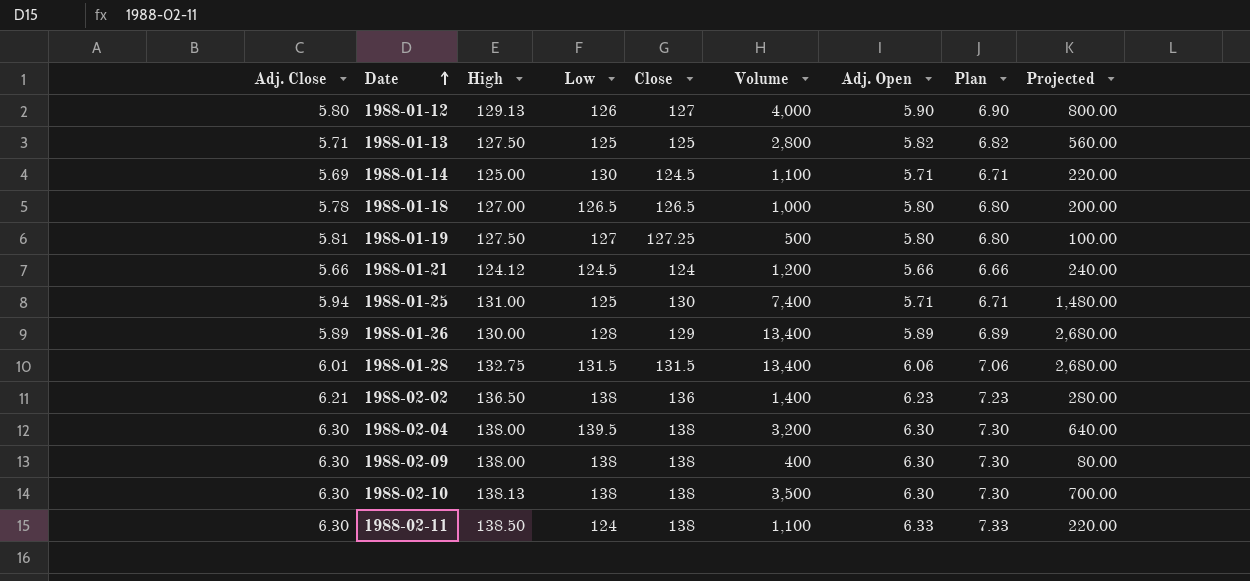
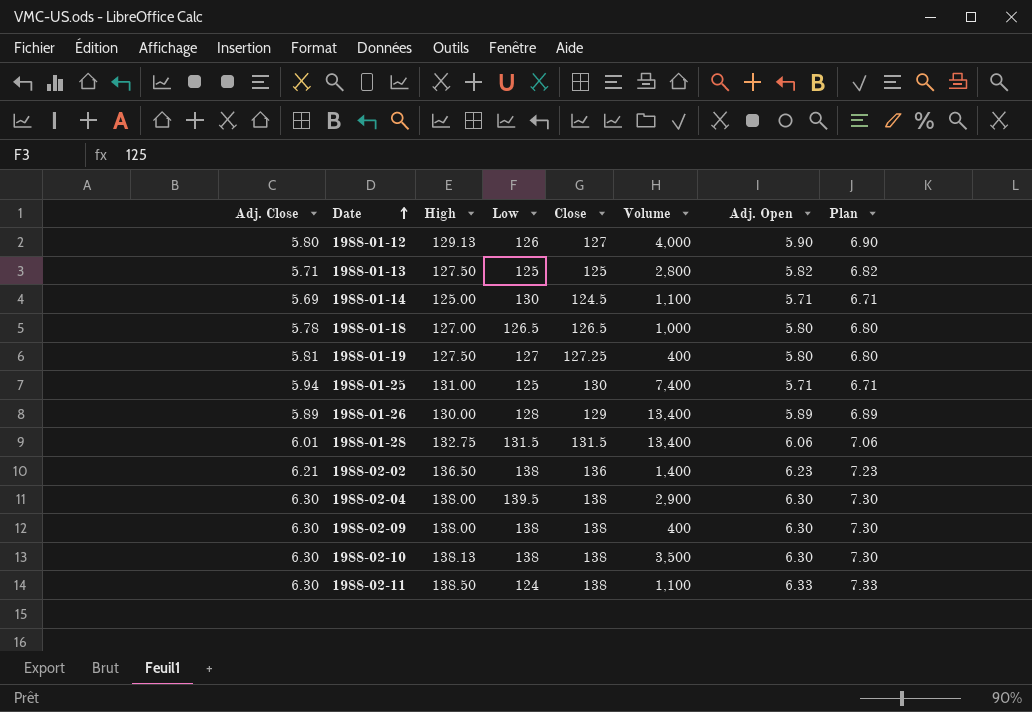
column Projected | formula: [Volume] * 0.2 -> none
row 1988-01-21: 5.66 | 124.12 | 124.5 | 124 | 1,200 | 5.66 | 6.66 | 240.00 -> none
1988-01-19 | Volume: 500 -> 400
1988-02-04 | Volume: 3,200 -> 2,900

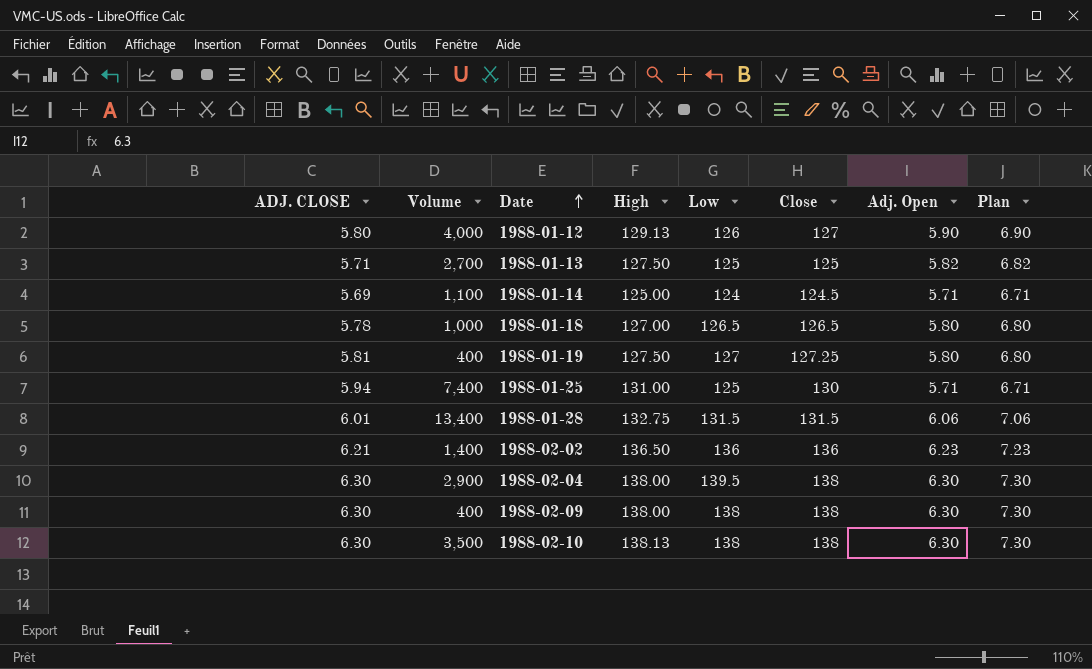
column name: Adj. Close -> ADJ. CLOSE
column Volume | position: 6 -> 2
row 1988-01-26: 5.89 | 130.00 | 128 | 129 | 13,400 | 5.89 | 6.89 -> none
row 1988-02-11: 6.30 | 138.50 | 124 | 138 | 1,100 | 6.33 | 7.33 -> none
1988-01-13 | Volume: 2,800 -> 2,700
1988-01-14 | Low: 130 -> 124
1988-02-02 | Low: 138 -> 136

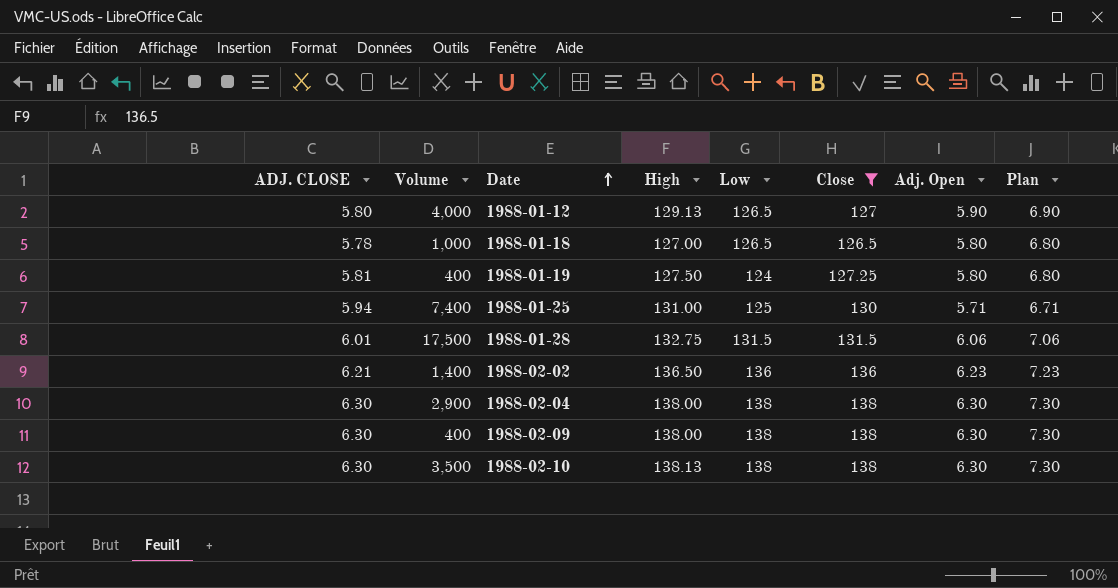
filter: none -> Close >= 126.5
1988-01-12 | Low: 126 -> 126.5
1988-01-19 | Low: 127 -> 124
1988-01-28 | Volume: 13,400 -> 17,500
1988-02-04 | Low: 139.5 -> 138

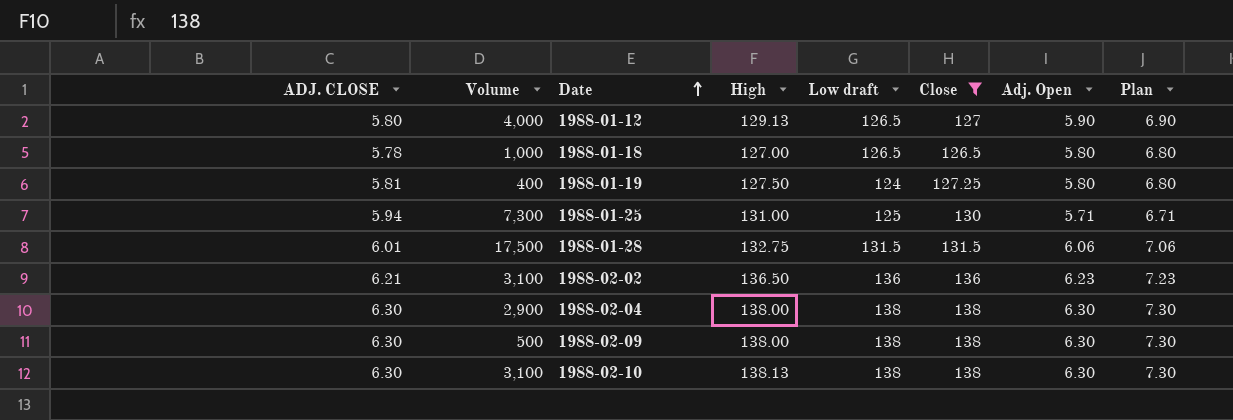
column name: Low -> Low draft
1988-01-25 | Volume: 7,400 -> 7,300
1988-02-02 | Volume: 1,400 -> 3,100
1988-02-09 | Volume: 400 -> 500
1988-02-10 | Volume: 3,500 -> 3,100

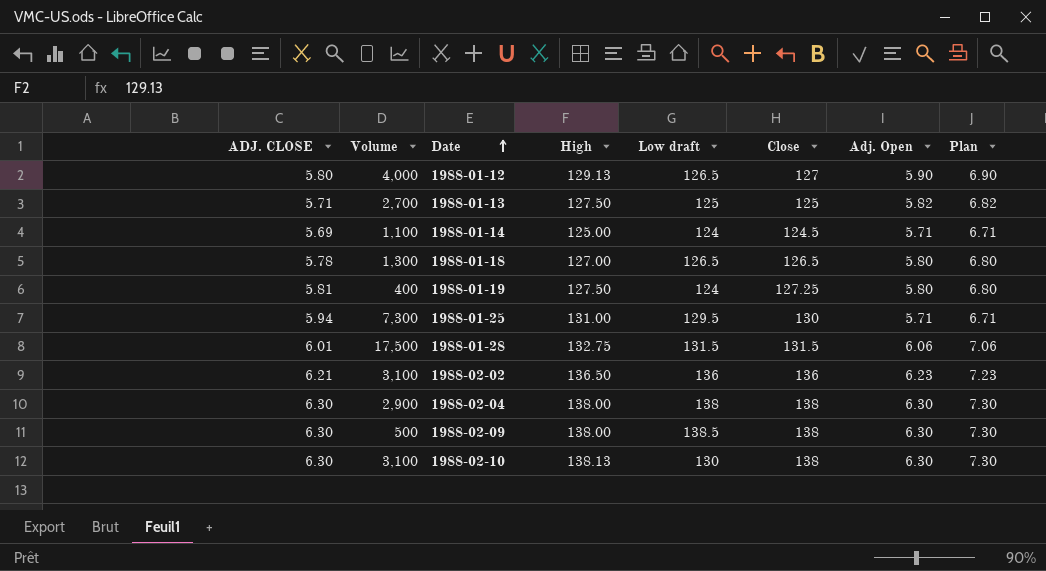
filter: Close >= 126.5 -> none
1988-01-18 | Volume: 1,000 -> 1,300
1988-01-25 | Low draft: 125 -> 129.5
1988-02-09 | Low draft: 138 -> 138.5
1988-02-10 | Low draft: 138 -> 130

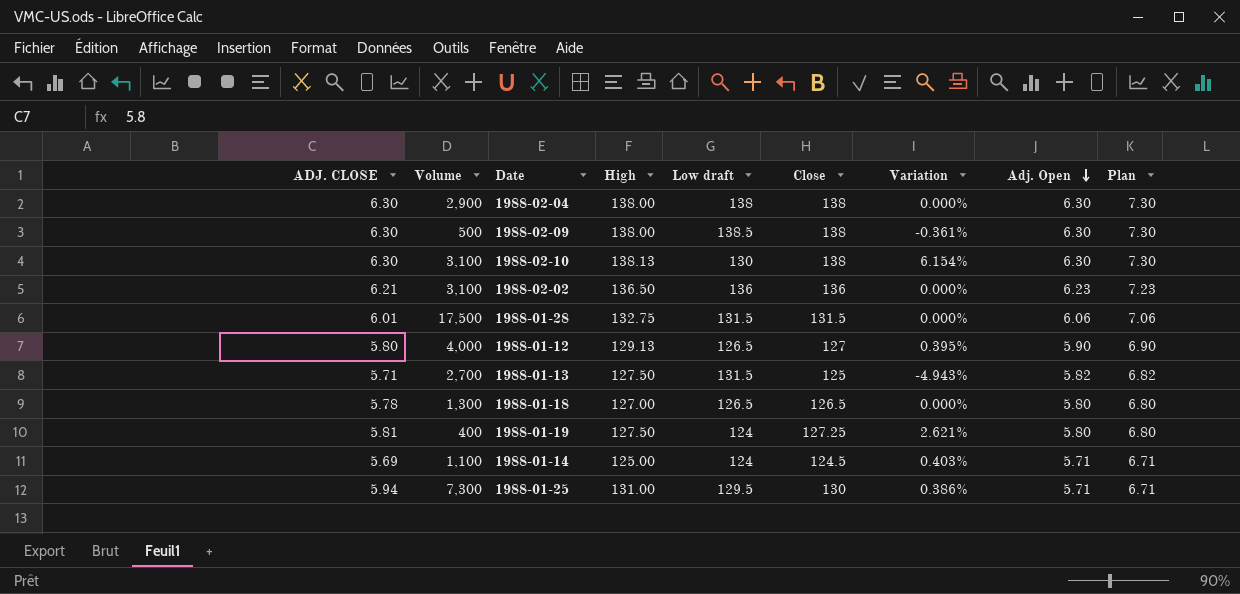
row order: Date ascending -> Adj. Open descending
column Variation | formula: none -> ([Close] - [Low draft]) / [Low draft]
1988-01-13 | Low draft: 125 -> 131.5

